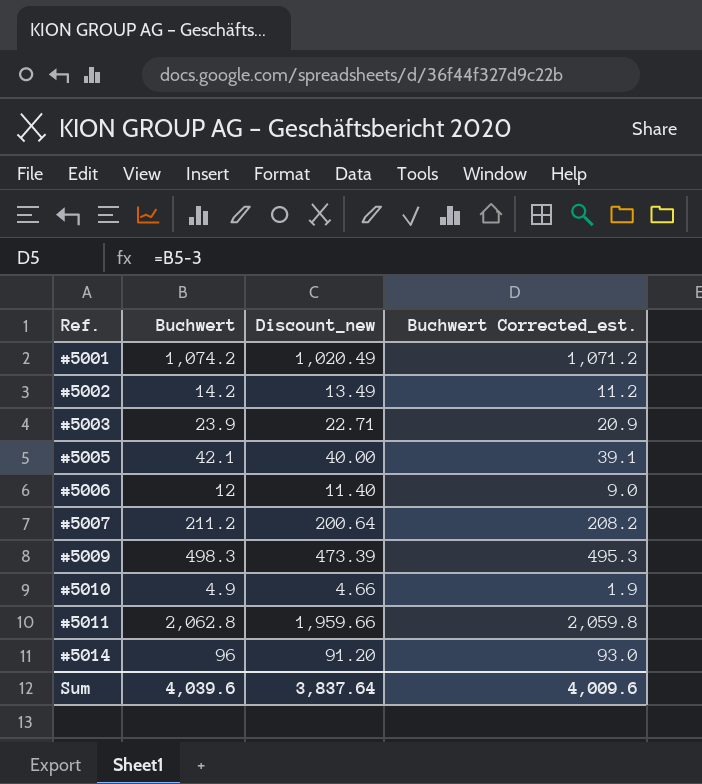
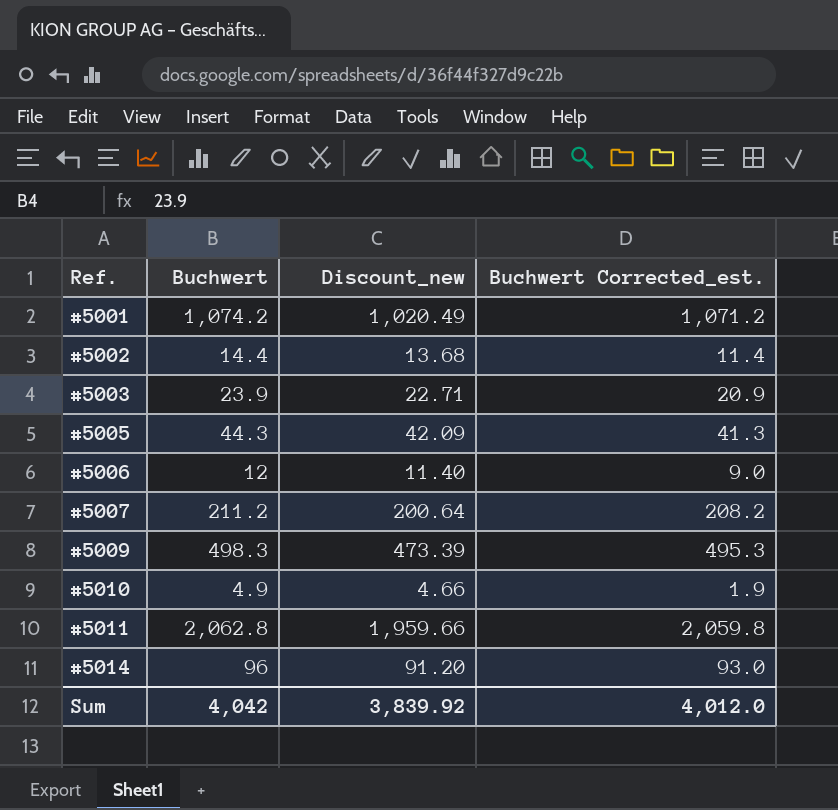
#5002 | Buchwert: 14.2 -> 14.4
#5002 | Discount_new: 13.49 -> 13.68
#5002 | Buchwert Corrected_est.: 11.2 -> 11.4
#5005 | Buchwert: 42.1 -> 44.3
#5005 | Discount_new: 40.00 -> 42.09
#5005 | Buchwert Corrected_est.: 39.1 -> 41.3
Sum | Buchwert: 4,039.6 -> 4,042
Sum | Discount_new: 3,837.64 -> 3,839.92
Sum | Buchwert Corrected_est.: 4,009.6 -> 4,012.0

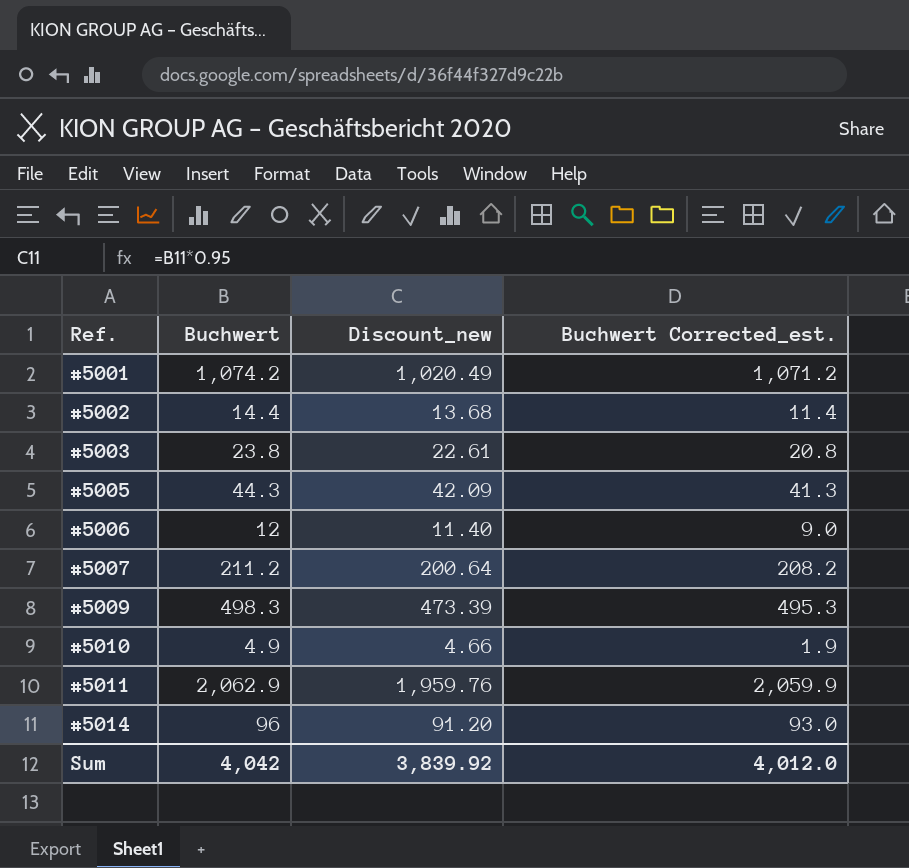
#5003 | Buchwert: 23.9 -> 23.8
#5003 | Discount_new: 22.71 -> 22.61
#5003 | Buchwert Corrected_est.: 20.9 -> 20.8
#5011 | Buchwert: 2,062.8 -> 2,062.9
#5011 | Discount_new: 1,959.66 -> 1,959.76
#5011 | Buchwert Corrected_est.: 2,059.8 -> 2,059.9

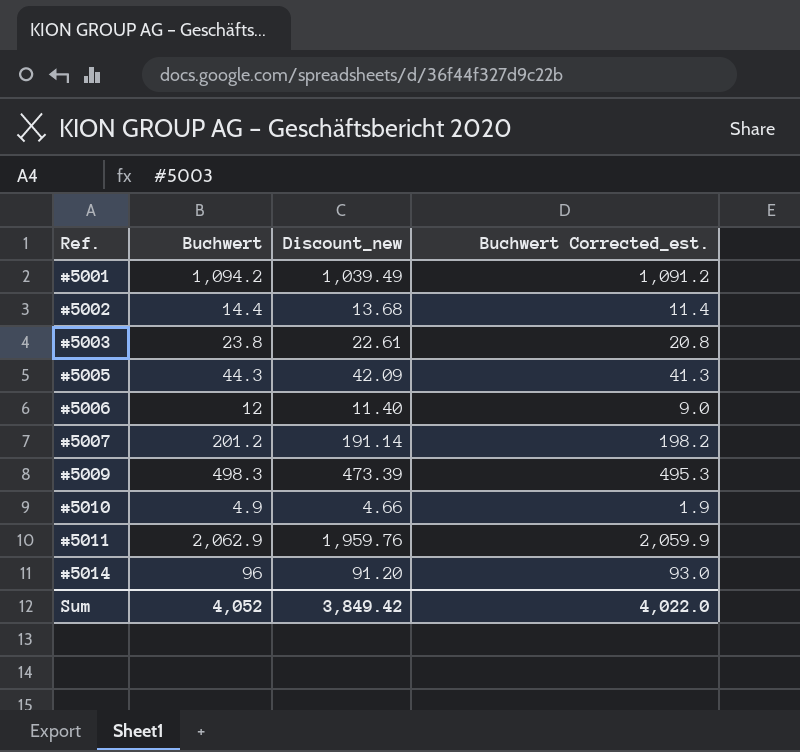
#5001 | Buchwert: 1,074.2 -> 1,094.2
#5001 | Discount_new: 1,020.49 -> 1,039.49
#5001 | Buchwert Corrected_est.: 1,071.2 -> 1,091.2
#5007 | Buchwert: 211.2 -> 201.2
#5007 | Discount_new: 200.64 -> 191.14
#5007 | Buchwert Corrected_est.: 208.2 -> 198.2
Sum | Buchwert: 4,042 -> 4,052
Sum | Discount_new: 3,839.92 -> 3,849.42
Sum | Buchwert Corrected_est.: 4,012.0 -> 4,022.0

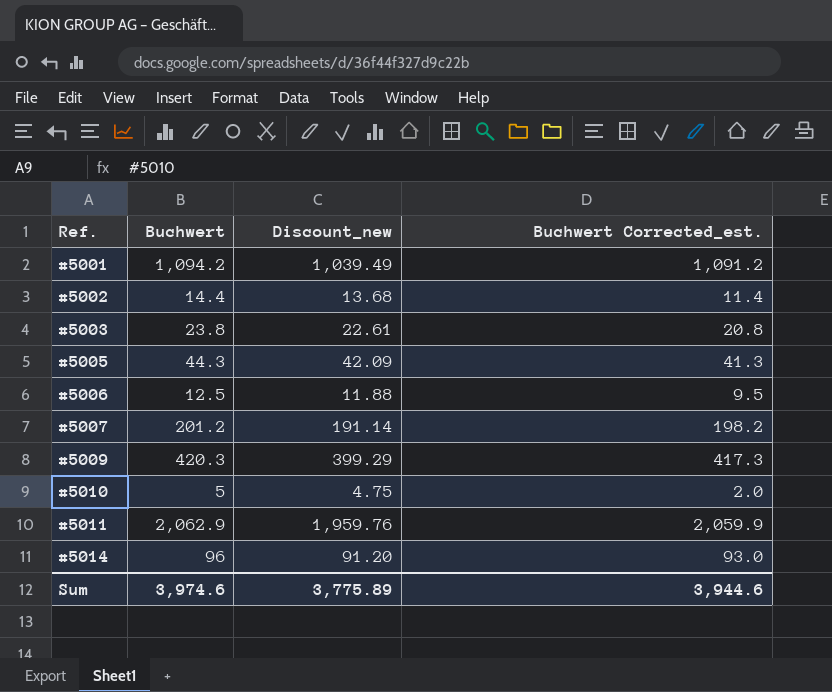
#5006 | Buchwert: 12 -> 12.5
#5006 | Discount_new: 11.40 -> 11.88
#5006 | Buchwert Corrected_est.: 9.0 -> 9.5
#5009 | Buchwert: 498.3 -> 420.3
#5009 | Discount_new: 473.39 -> 399.29
#5009 | Buchwert Corrected_est.: 495.3 -> 417.3
#5010 | Buchwert: 4.9 -> 5
#5010 | Discount_new: 4.66 -> 4.75
#5010 | Buchwert Corrected_est.: 1.9 -> 2.0
Sum | Buchwert: 4,052 -> 3,974.6
Sum | Discount_new: 3,849.42 -> 3,775.89
Sum | Buchwert Corrected_est.: 4,022.0 -> 3,944.6

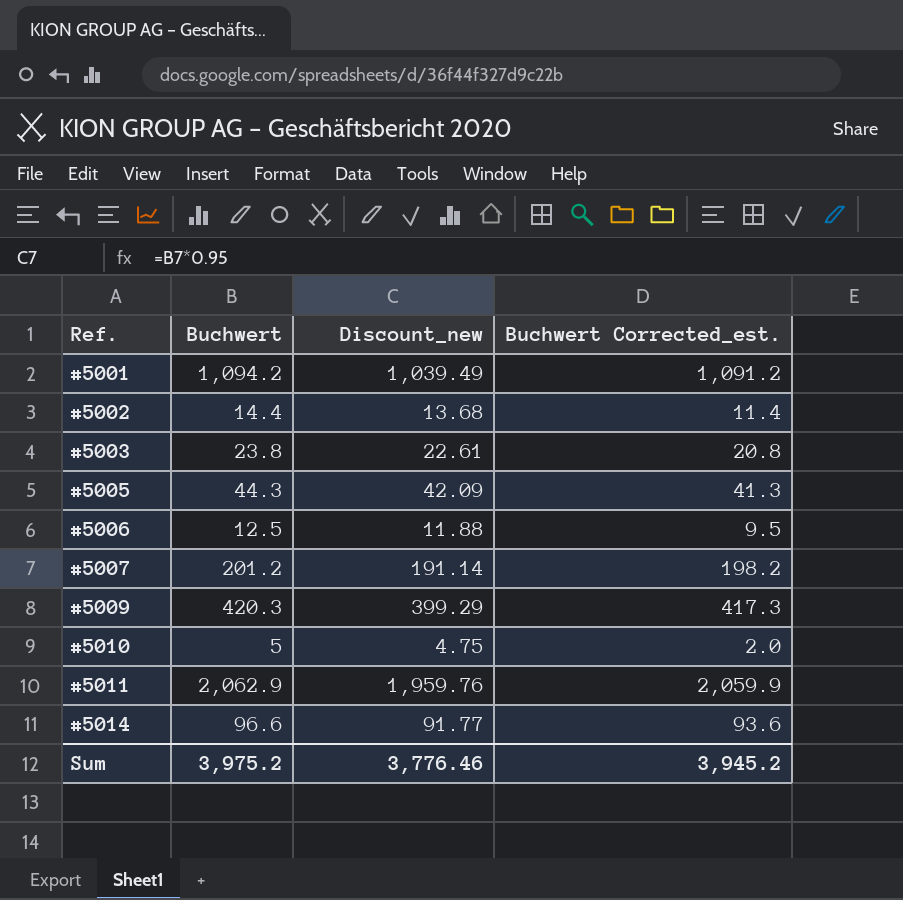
#5014 | Buchwert: 96 -> 96.6
#5014 | Discount_new: 91.20 -> 91.77
#5014 | Buchwert Corrected_est.: 93.0 -> 93.6
Sum | Buchwert: 3,974.6 -> 3,975.2
Sum | Discount_new: 3,775.89 -> 3,776.46
Sum | Buchwert Corrected_est.: 3,944.6 -> 3,945.2

